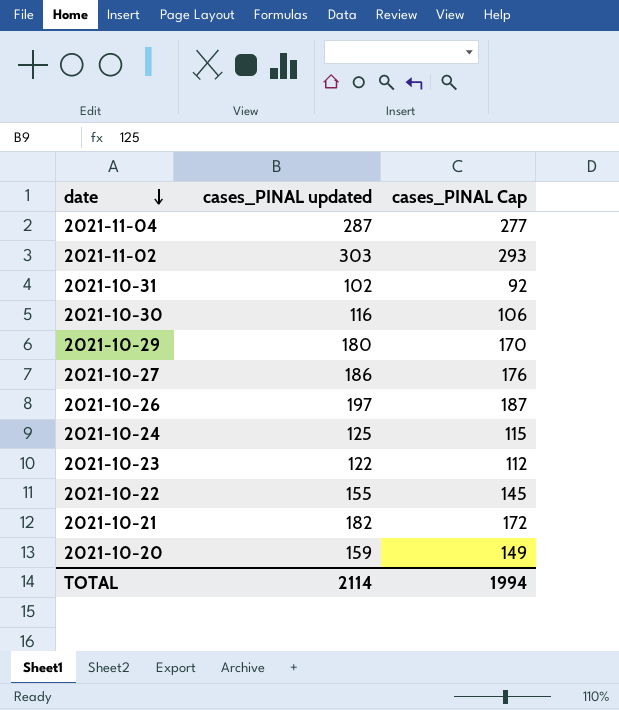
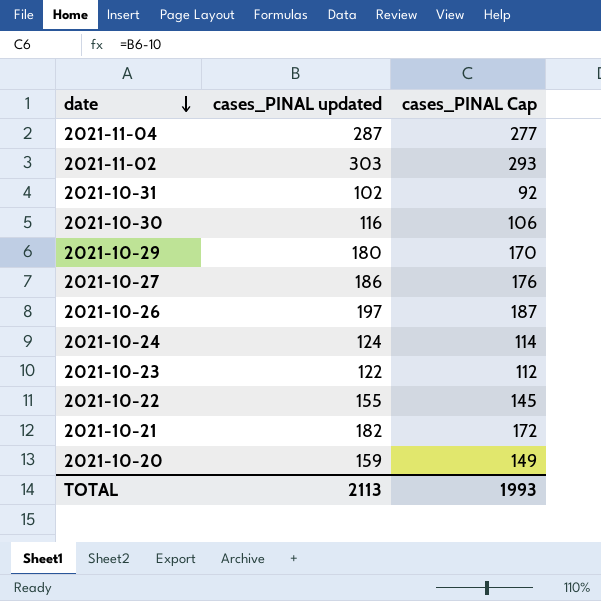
2021-10-24 | cases_PINAL updated: 125 -> 124
2021-10-24 | cases_PINAL Cap: 115 -> 114
TOTAL | cases_PINAL updated: 2114 -> 2113
TOTAL | cases_PINAL Cap: 1994 -> 1993

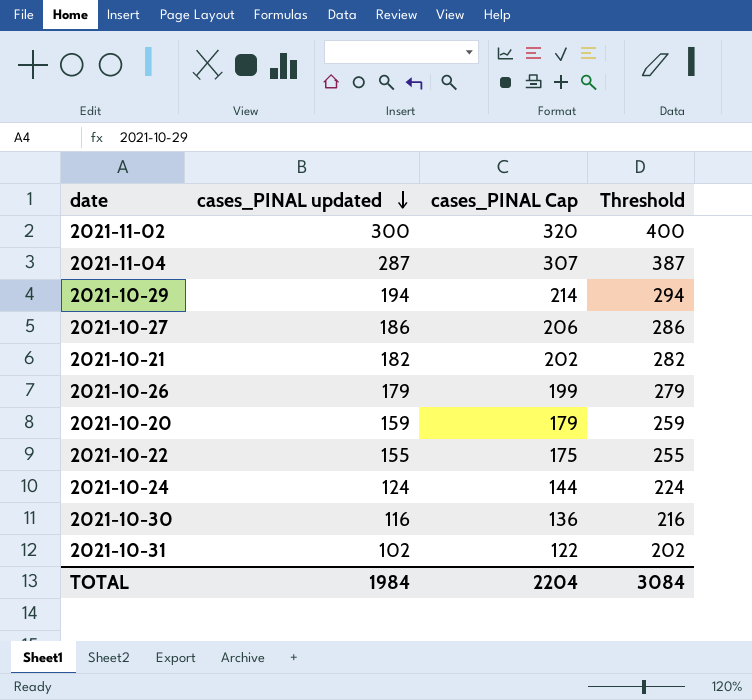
row order: date descending -> cases_PINAL updated descending
column cases_PINAL Cap | formula: [cases_PINAL updated] - 10 -> [cases_PINAL updated] + 20
column Threshold | formula: none -> [cases_PINAL updated] + 100
row 2021-10-23: 122 | 112 -> none
2021-11-02 | cases_PINAL updated: 303 -> 300
2021-10-29 | cases_PINAL updated: 180 -> 194
2021-10-26 | cases_PINAL updated: 197 -> 179
TOTAL | cases_PINAL updated: 2113 -> 1984
TOTAL | cases_PINAL Cap: 1993 -> 2204

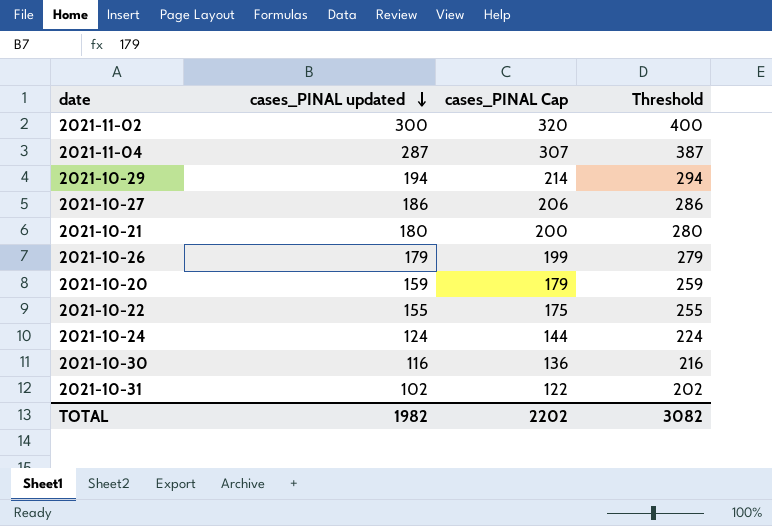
2021-10-21 | cases_PINAL updated: 182 -> 180
2021-10-21 | cases_PINAL Cap: 202 -> 200
2021-10-21 | Threshold: 282 -> 280
TOTAL | cases_PINAL updated: 1984 -> 1982
TOTAL | cases_PINAL Cap: 2204 -> 2202
TOTAL | Threshold: 3084 -> 3082

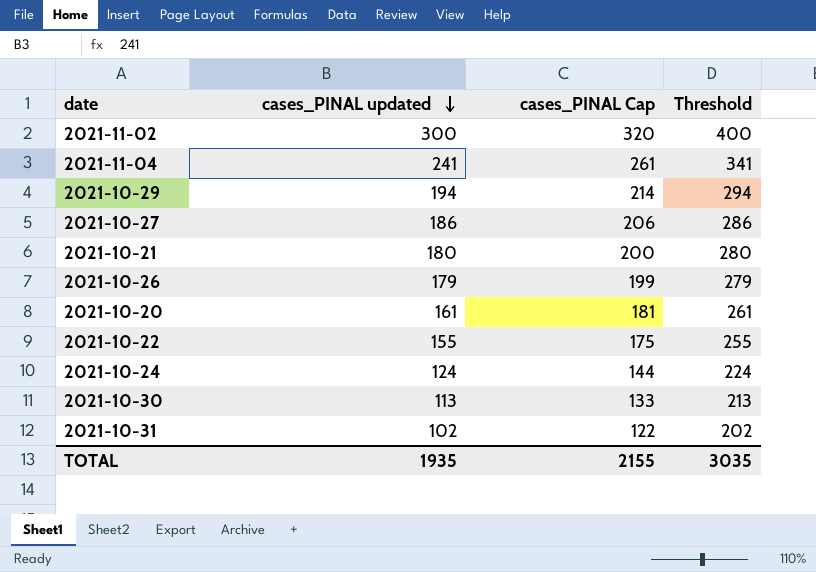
2021-11-04 | cases_PINAL updated: 287 -> 241
2021-11-04 | cases_PINAL Cap: 307 -> 261
2021-11-04 | Threshold: 387 -> 341
2021-10-20 | cases_PINAL updated: 159 -> 161
2021-10-20 | cases_PINAL Cap: 179 -> 181
2021-10-20 | Threshold: 259 -> 261
2021-10-30 | cases_PINAL updated: 116 -> 113
2021-10-30 | cases_PINAL Cap: 136 -> 133
2021-10-30 | Threshold: 216 -> 213
TOTAL | cases_PINAL updated: 1982 -> 1935
TOTAL | cases_PINAL Cap: 2202 -> 2155
TOTAL | Threshold: 3082 -> 3035

